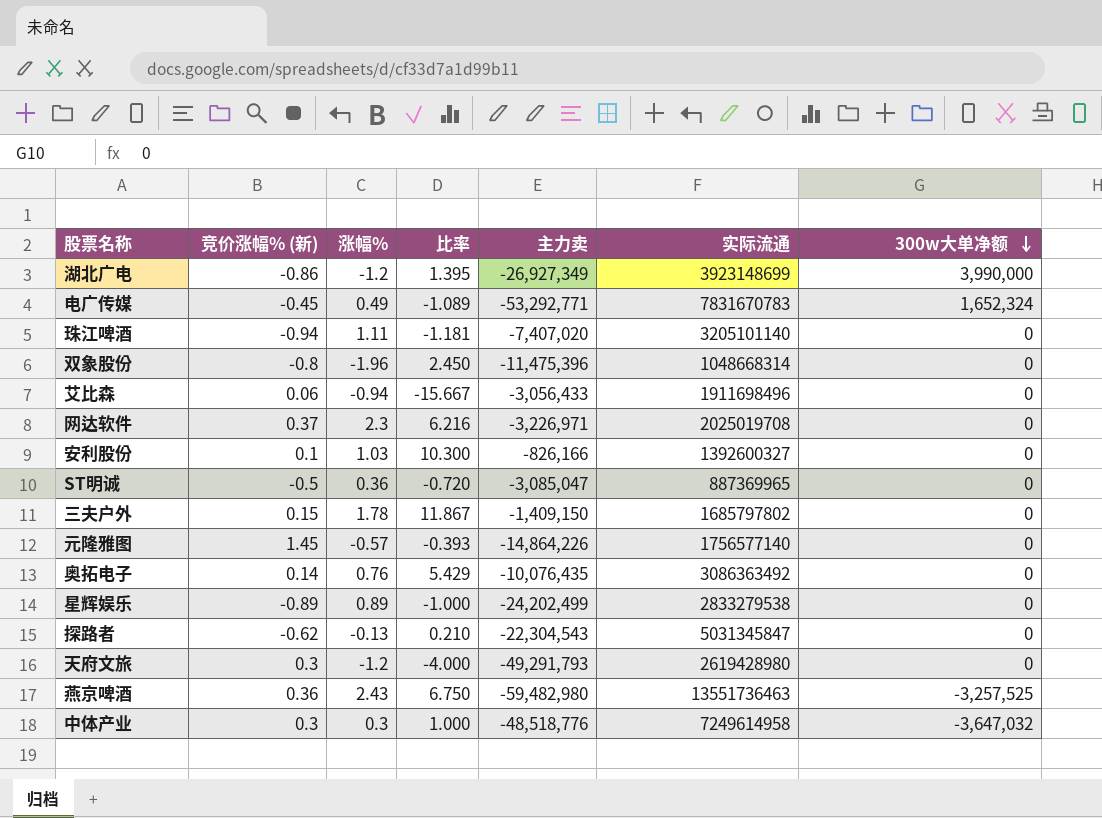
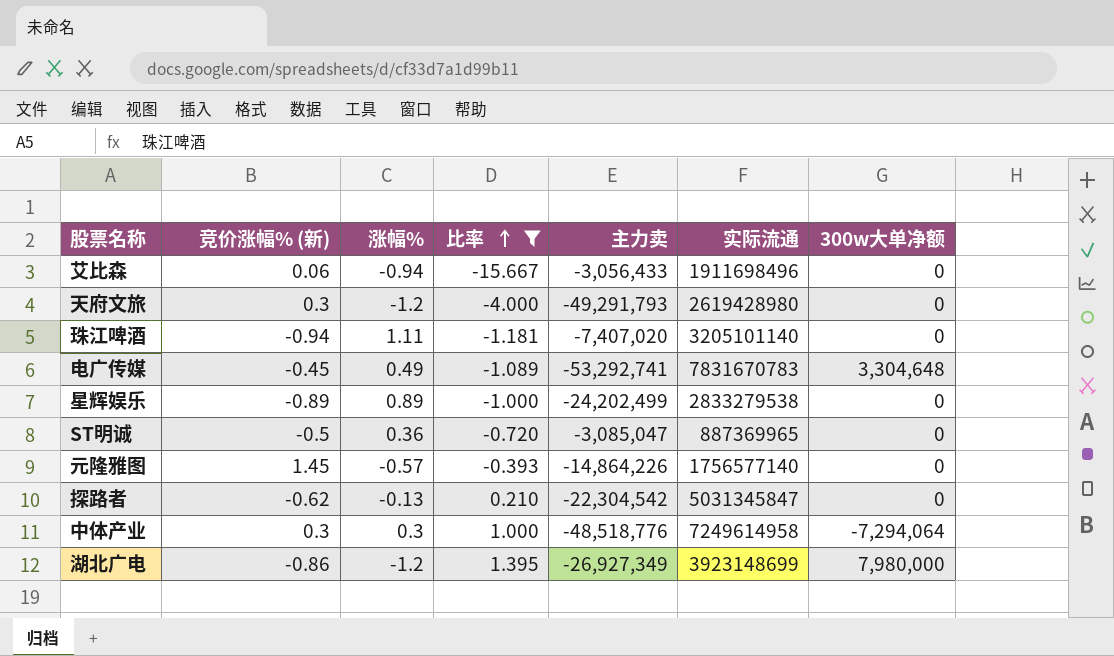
filter: none -> 比率 <= 1.395
row order: 300w大单净额 descending -> 比率 ascending
电广传媒 | 主力卖: -53,292,771 -> -53,292,741
电广传媒 | 300w大单净额: 1,652,324 -> 3,304,648
探路者 | 主力卖: -22,304,543 -> -22,304,542
中体产业 | 300w大单净额: -3,647,032 -> -7,294,064
湖北广电 | 300w大单净额: 3,990,000 -> 7,980,000

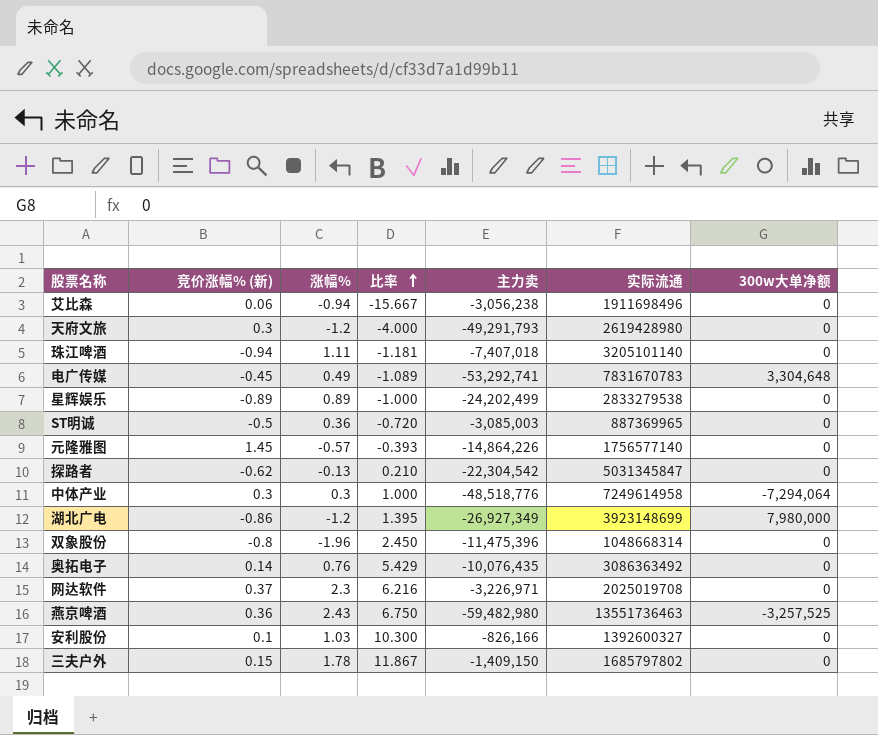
filter: 比率 <= 1.395 -> none
艾比森 | 主力卖: -3,056,433 -> -3,056,238
珠江啤酒 | 主力卖: -7,407,020 -> -7,407,018
ST明诚 | 主力卖: -3,085,047 -> -3,085,003

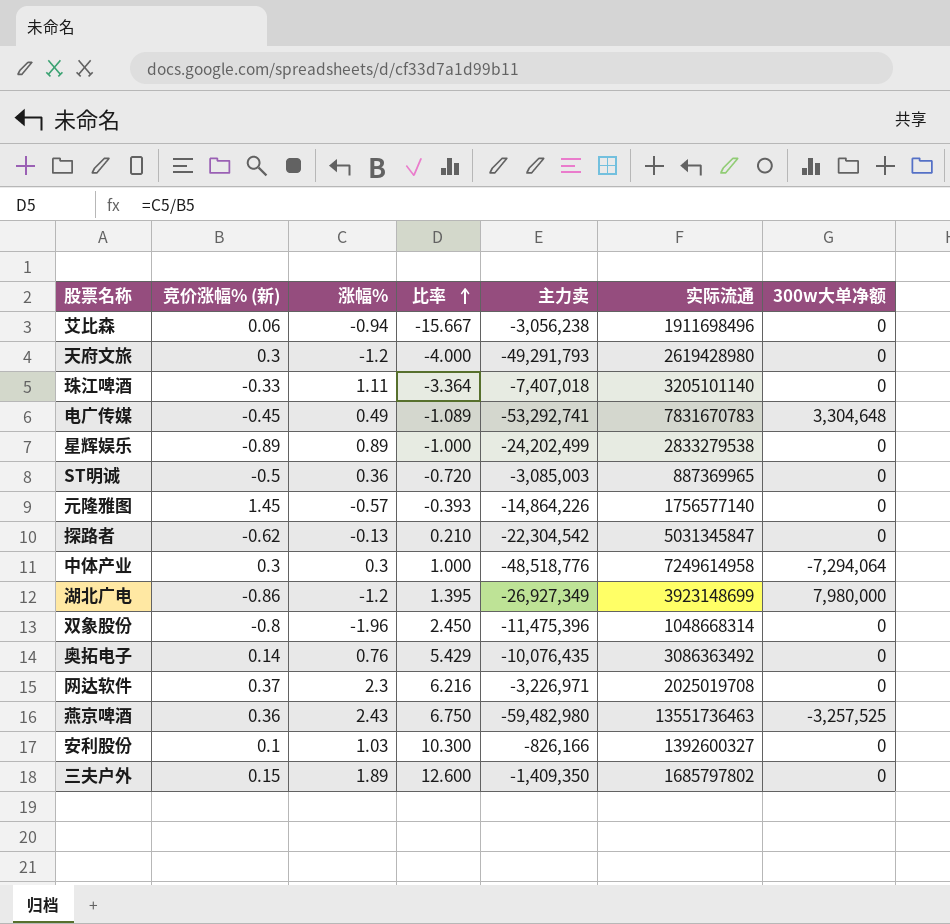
珠江啤酒 | 竞价涨幅% (新): -0.94 -> -0.33
珠江啤酒 | 比率: -1.181 -> -3.364
三夫户外 | 涨幅%: 1.78 -> 1.89
三夫户外 | 比率: 11.867 -> 12.600
三夫户外 | 主力卖: -1,409,150 -> -1,409,350

